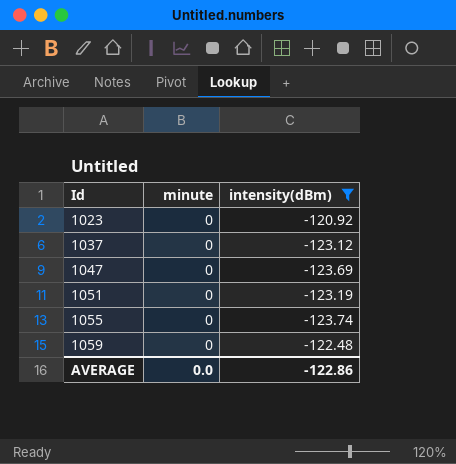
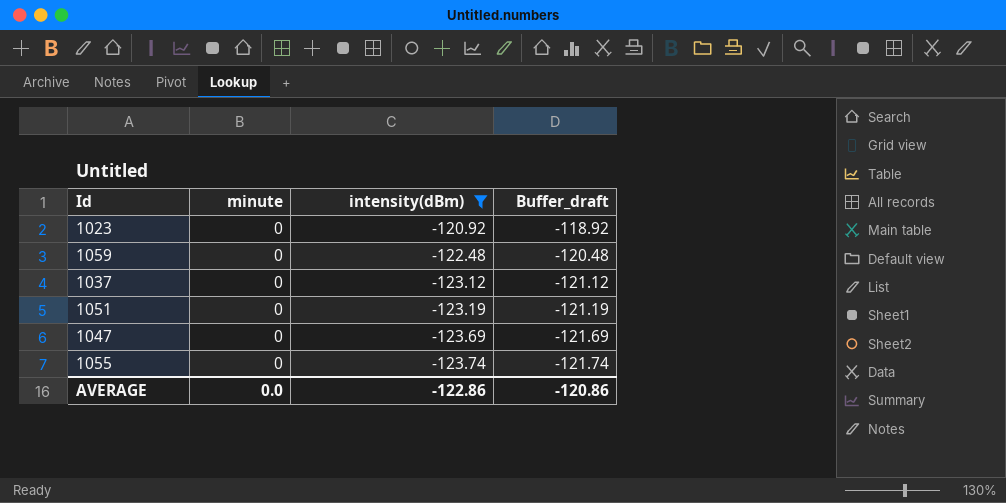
row order: Id ascending -> intensity(dBm) descending
column Buffer_draft | formula: none -> [intensity(dBm)] + 2

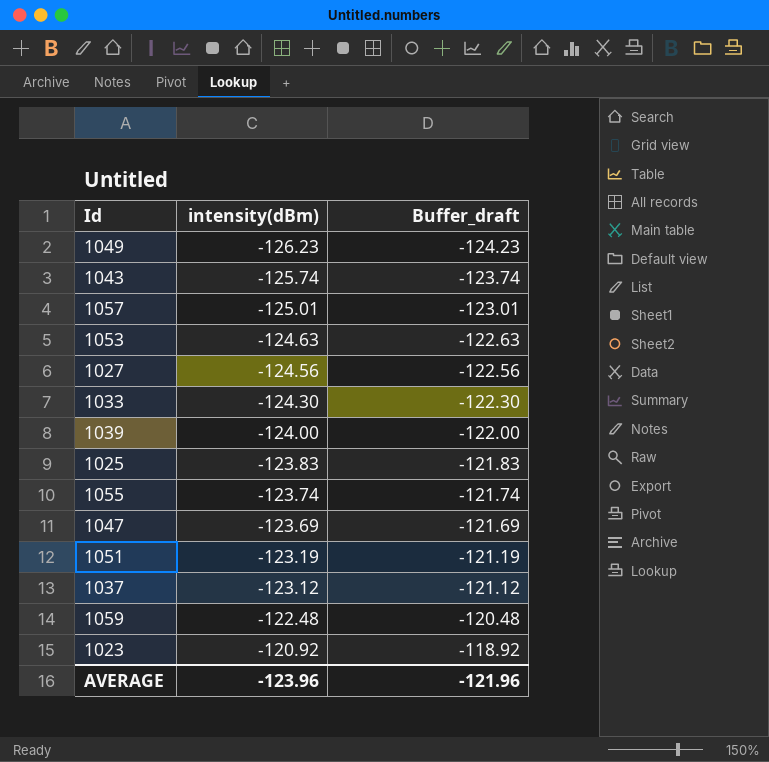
filter: intensity(dBm) >= -123.74 -> none
row order: intensity(dBm) descending -> intensity(dBm) ascending
column minute | position: 2 -> none
AVERAGE | intensity(dBm): -122.86 -> -123.96
AVERAGE | Buffer_draft: -120.86 -> -121.96

